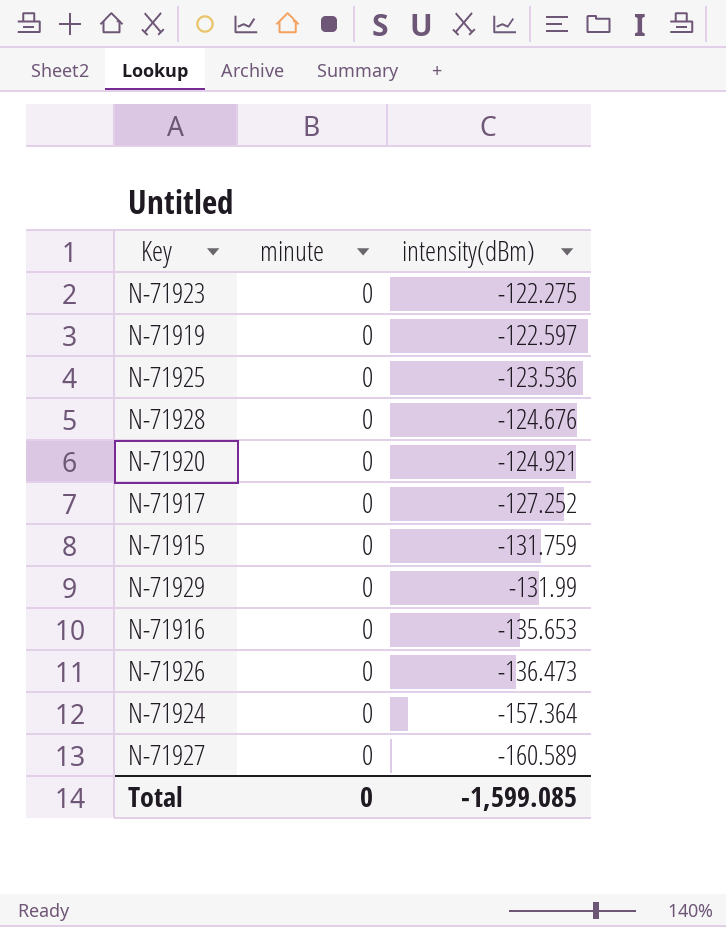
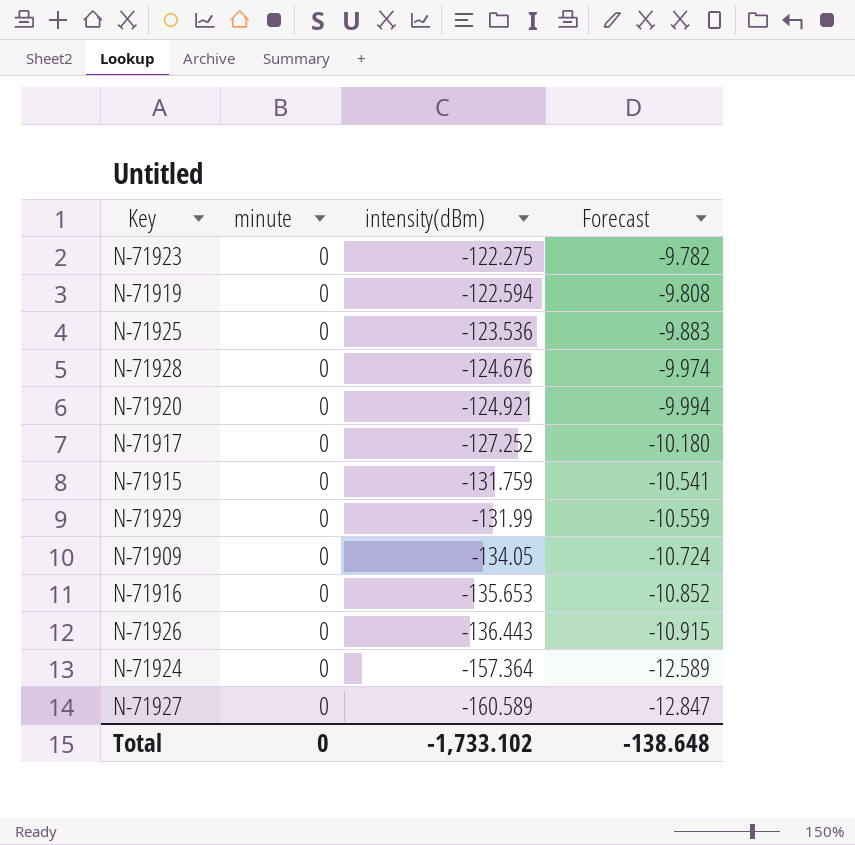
column Forecast | formula: none -> [intensity(dBm)] * 0.08
N-71919 | intensity(dBm): -122.597 -> -122.594
row N-71909: none -> 0 | -134.05 | -10.724
N-71926 | intensity(dBm): -136.473 -> -136.443
Total | intensity(dBm): -1,599.085 -> -1,733.102

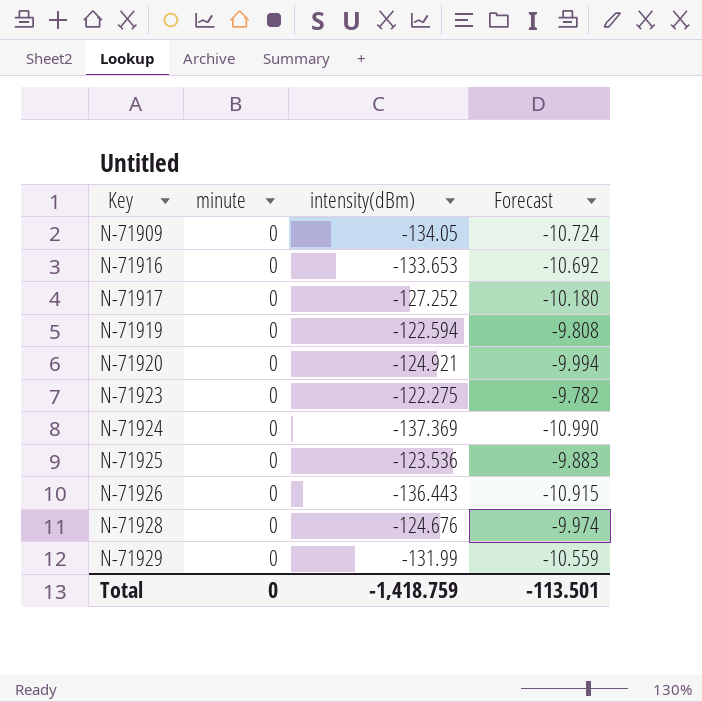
row order: intensity(dBm) descending -> Key ascending
row N-71915: 0 | -131.759 | -10.541 -> none
row N-71927: 0 | -160.589 | -12.847 -> none
N-71916 | intensity(dBm): -135.653 -> -133.653
N-71916 | Forecast: -10.852 -> -10.692
N-71924 | intensity(dBm): -157.364 -> -137.369
N-71924 | Forecast: -12.589 -> -10.990
Total | intensity(dBm): -1,733.102 -> -1,418.759
Total | Forecast: -138.648 -> -113.501

